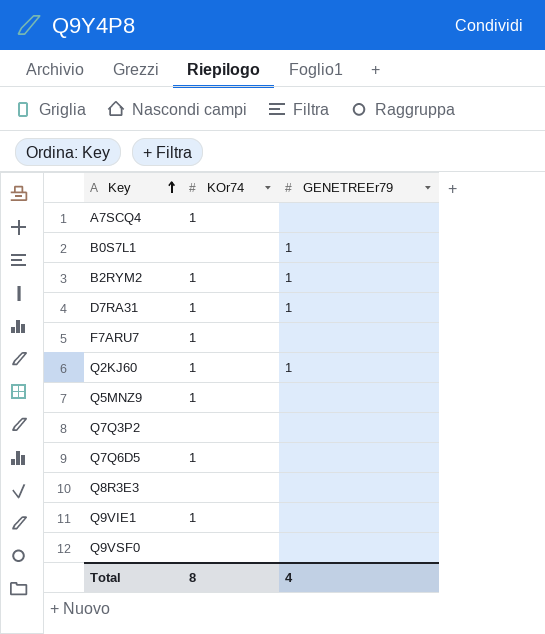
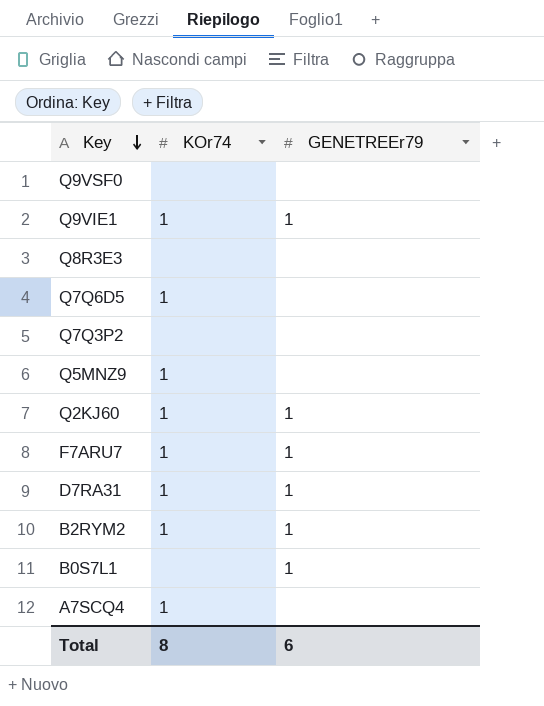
row order: Key ascending -> Key descending
Q9VIE1 | GENETREEr79: none -> 1
F7ARU7 | GENETREEr79: none -> 1
Total | GENETREEr79: 4 -> 6

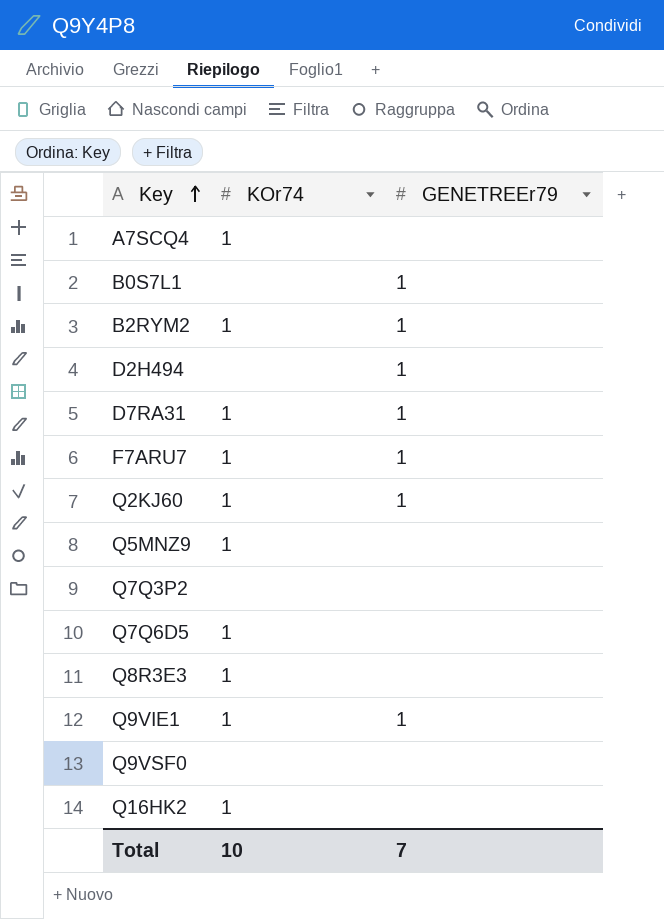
row order: Key descending -> Key ascending
row D2H494: none -> none | 1
Q8R3E3 | KOr74: none -> 1
row Q16HK2: none -> 1 | none
Total | KOr74: 8 -> 10
Total | GENETREEr79: 6 -> 7

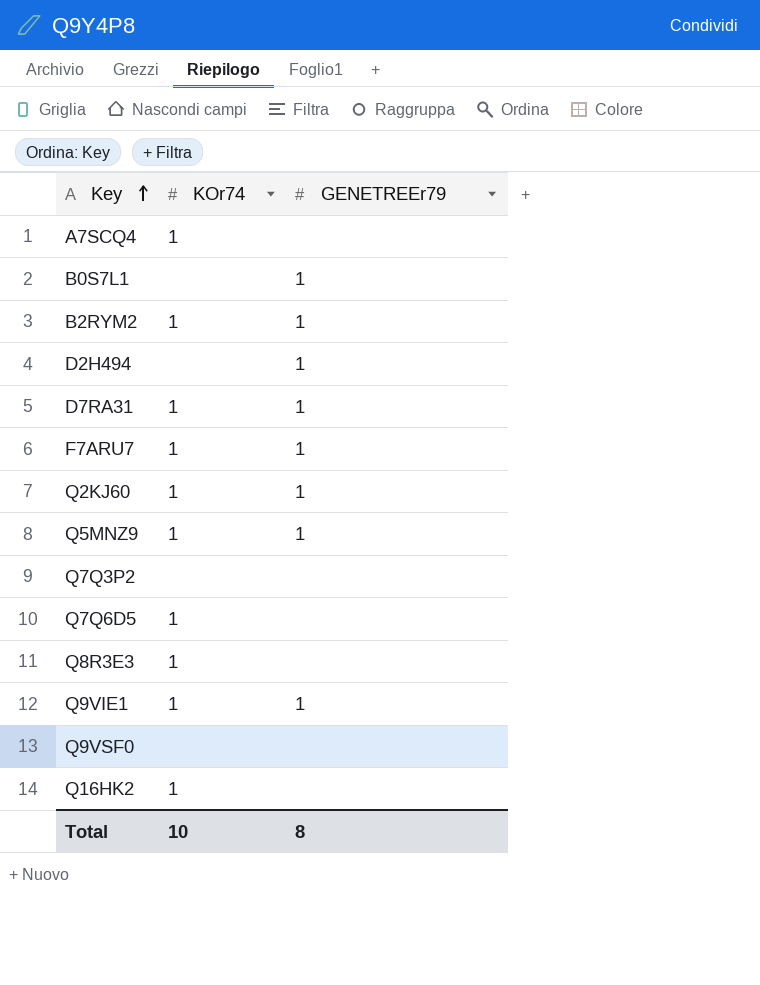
Q5MNZ9 | GENETREEr79: none -> 1
Total | GENETREEr79: 7 -> 8

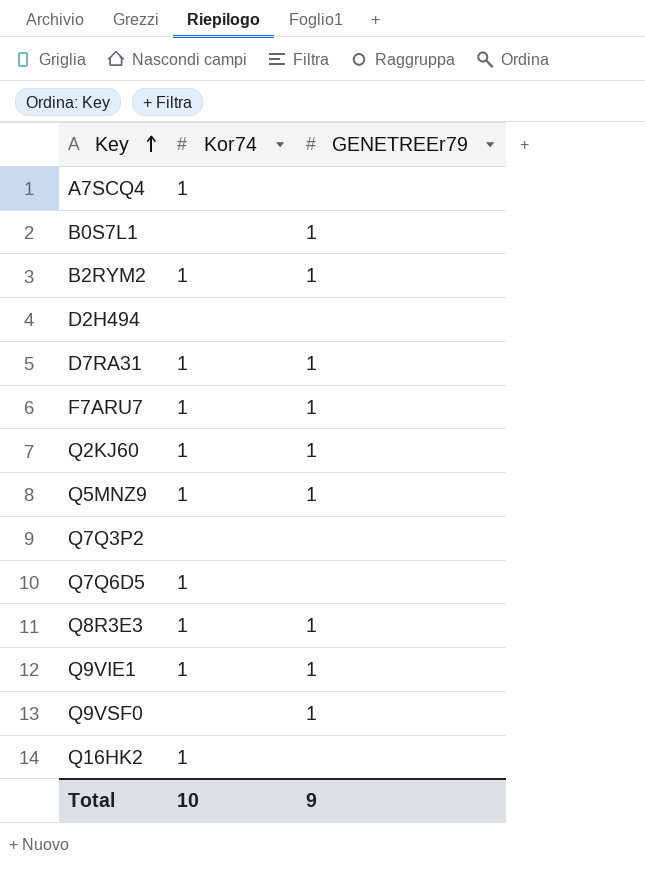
column name: KOr74 -> Kor74
D2H494 | GENETREEr79: 1 -> none
Q8R3E3 | GENETREEr79: none -> 1
Q9VSF0 | GENETREEr79: none -> 1
Total | GENETREEr79: 8 -> 9

